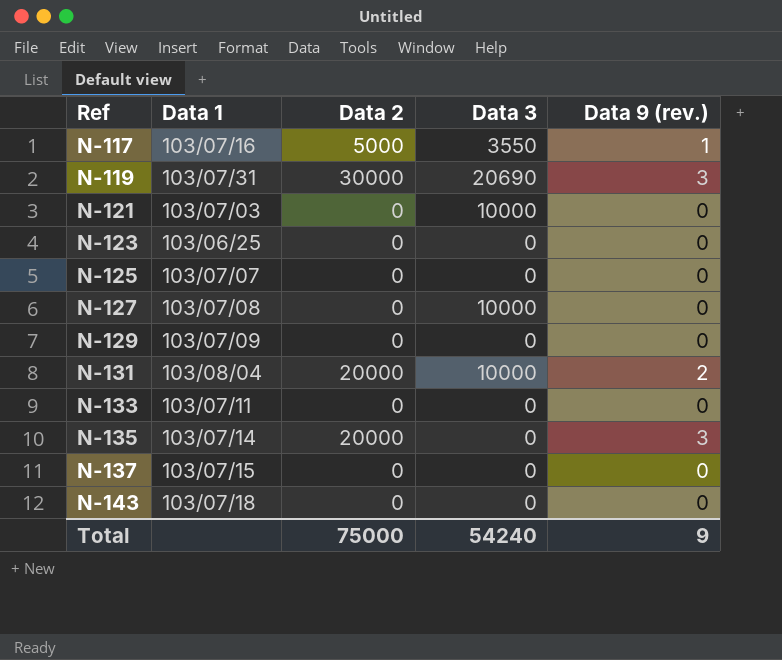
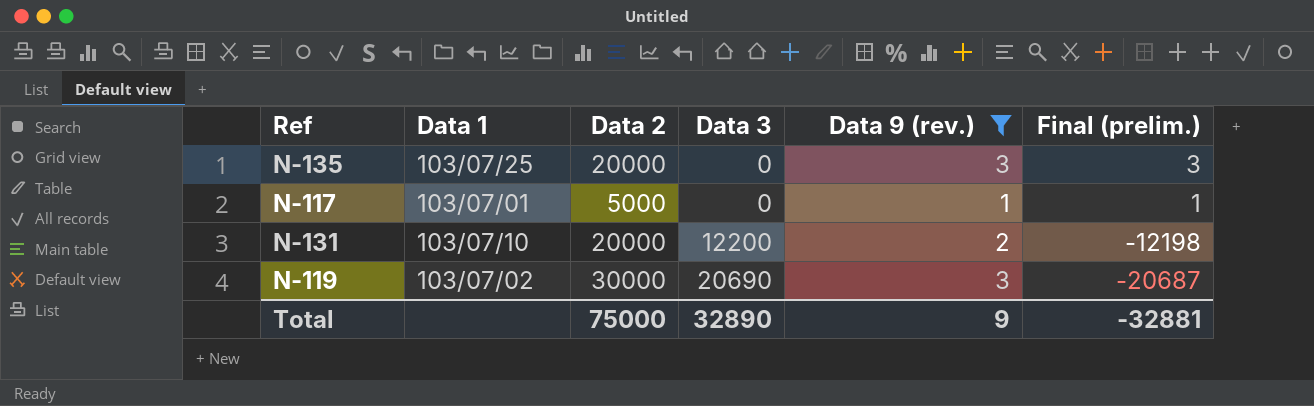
filter: none -> Data 9 (rev.) != 0
row order: Ref ascending -> Data 3 ascending
column Final (prelim.) | formula: none -> [Data 9 (rev.)] - [Data 3]
N-135 | Data 1: 103/07/14 -> 103/07/25
N-117 | Data 1: 103/07/16 -> 103/07/01
N-117 | Data 3: 3550 -> 0
N-131 | Data 1: 103/08/04 -> 103/07/10
N-131 | Data 3: 10000 -> 12200
N-119 | Data 1: 103/07/31 -> 103/07/02
Total | Data 3: 54240 -> 32890

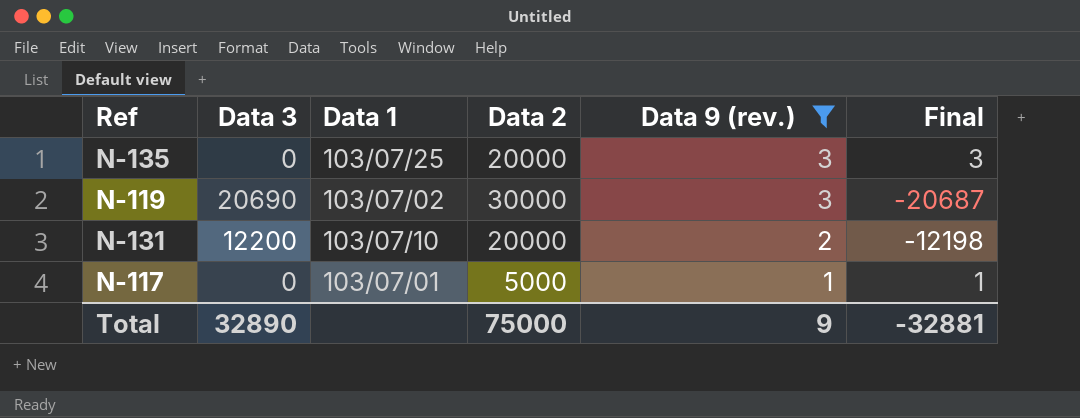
row order: Data 3 ascending -> Data 9 (rev.) descending
column Data 3 | position: 4 -> 2
column name: Final (prelim.) -> Final

